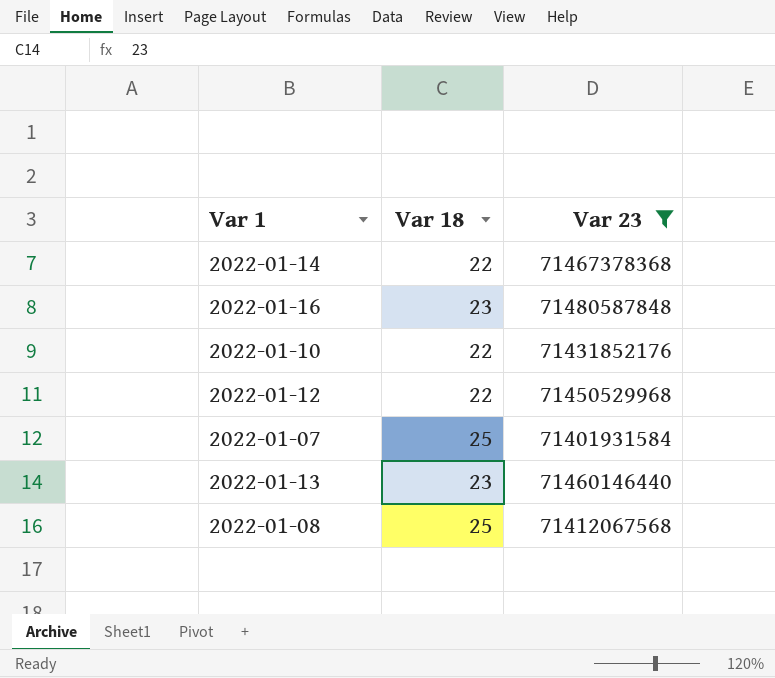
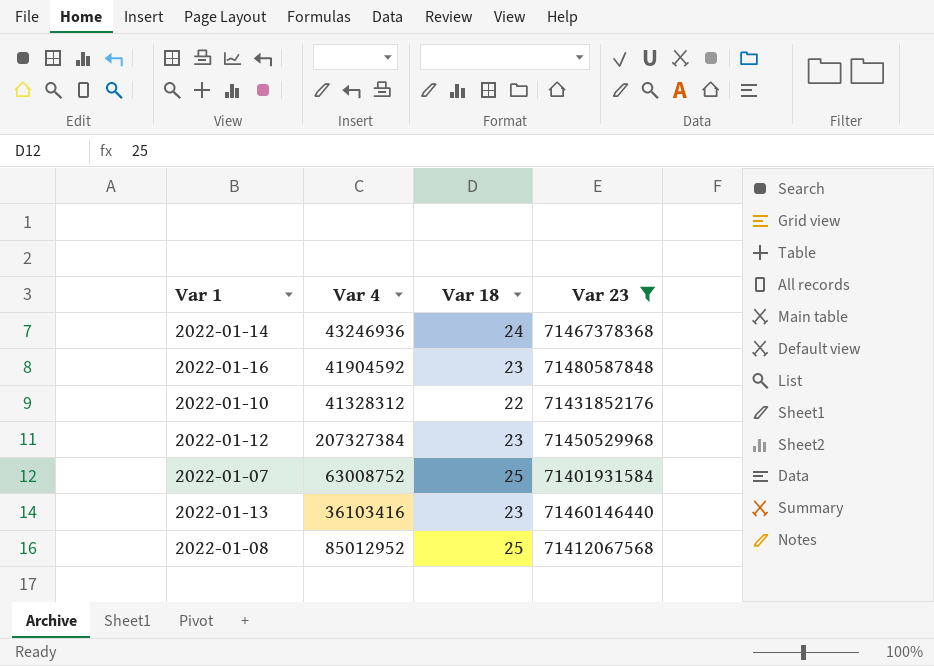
column Var 4 | position: none -> 2
2022-01-14 | Var 18: 22 -> 24
2022-01-12 | Var 18: 22 -> 23

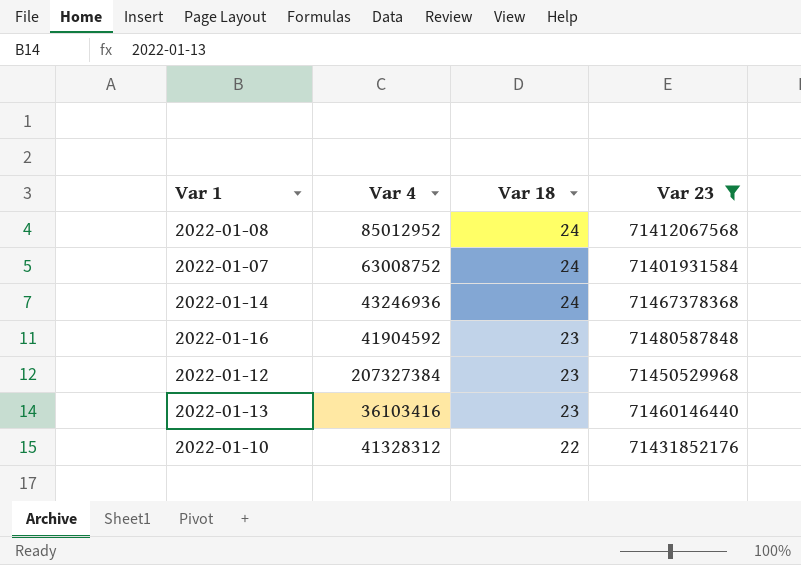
row order: none -> Var 18 descending
2022-01-08 | Var 18: 25 -> 24
2022-01-07 | Var 18: 25 -> 24

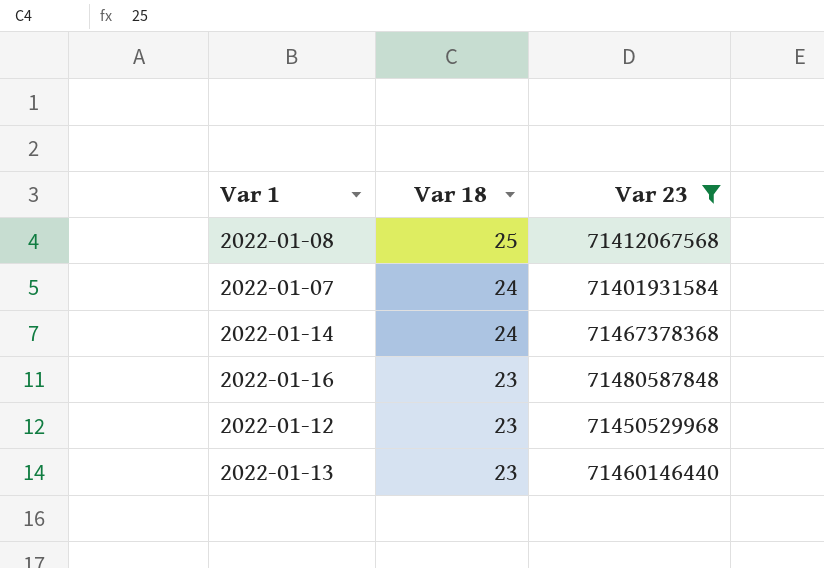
column Var 4 | position: 2 -> none
row 2022-01-10: 41328312 | 22 | 71431852176 -> none
2022-01-08 | Var 18: 24 -> 25

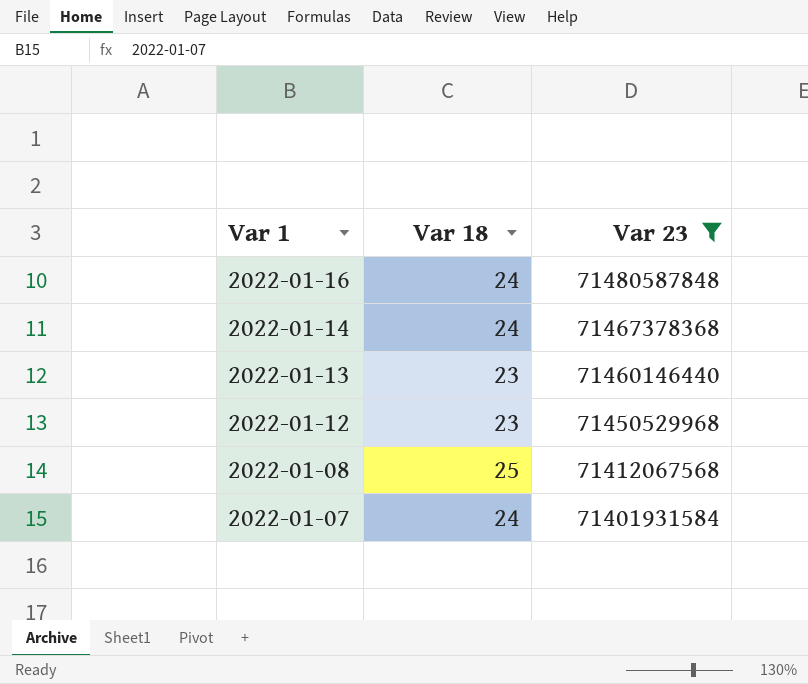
row order: Var 18 descending -> Var 1 descending
2022-01-16 | Var 18: 23 -> 24

